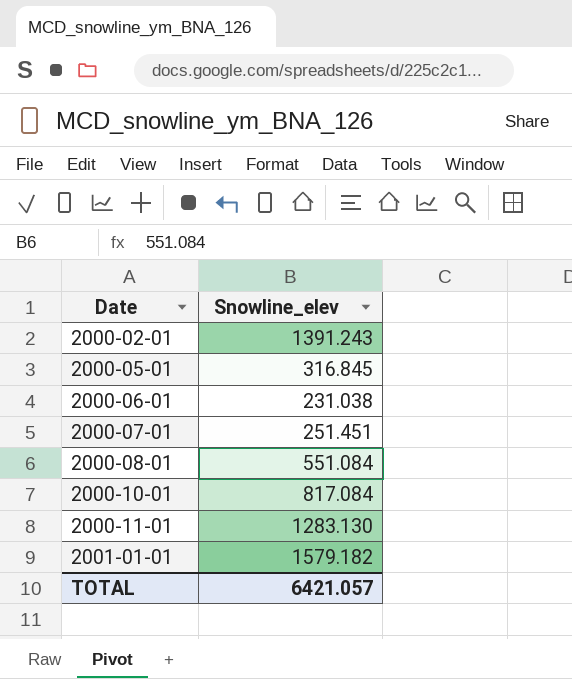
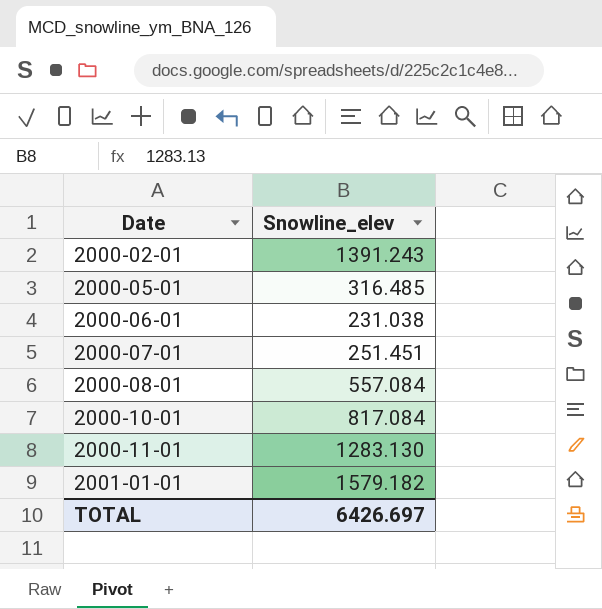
2000-05-01 | Snowline_elev: 316.845 -> 316.485
2000-08-01 | Snowline_elev: 551.084 -> 557.084
TOTAL | Snowline_elev: 6421.057 -> 6426.697

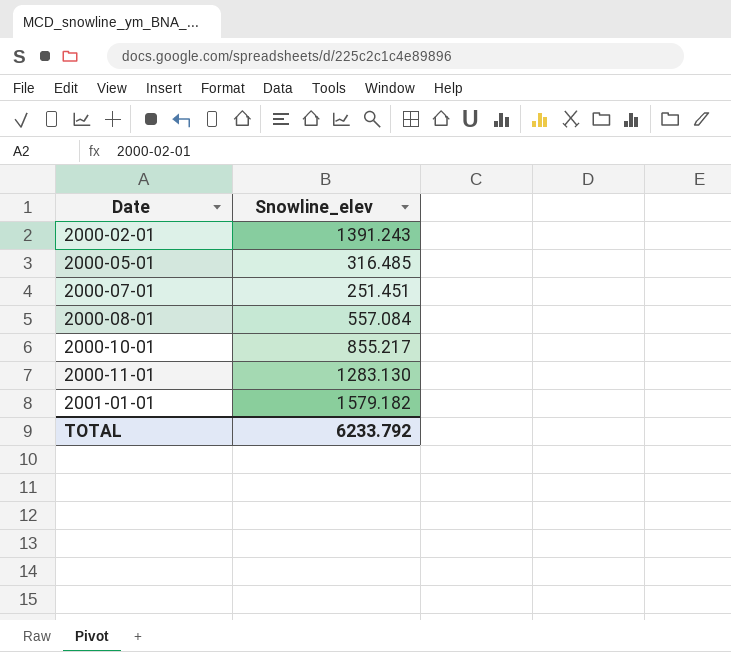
row 2000-06-01: 231.038 -> none
2000-10-01 | Snowline_elev: 817.084 -> 855.217
TOTAL | Snowline_elev: 6426.697 -> 6233.792

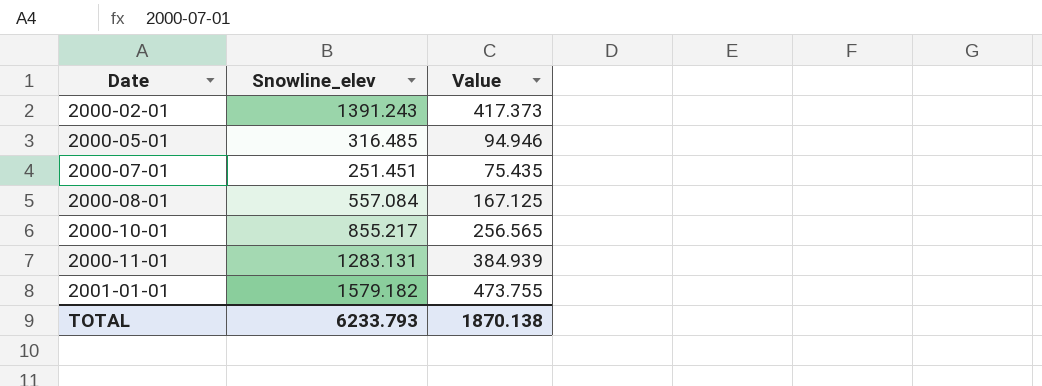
column Value | formula: none -> [Snowline_elev] * 0.3
2000-11-01 | Snowline_elev: 1283.130 -> 1283.131
TOTAL | Snowline_elev: 6233.792 -> 6233.793

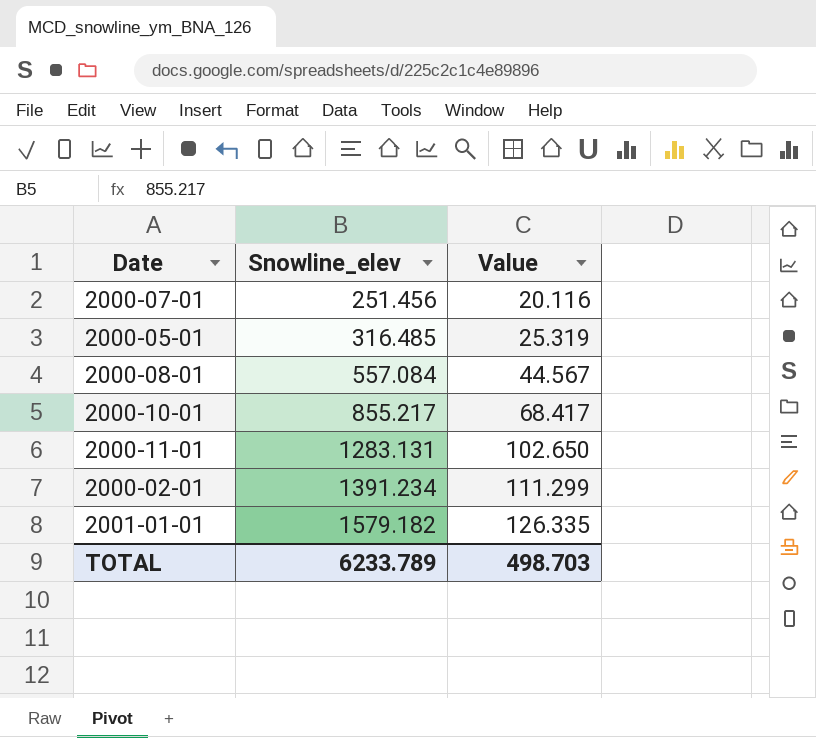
row order: Date ascending -> Snowline_elev ascending
column Value | formula: [Snowline_elev] * 0.3 -> [Snowline_elev] * 0.08
2000-07-01 | Snowline_elev: 251.451 -> 251.456
2000-02-01 | Snowline_elev: 1391.243 -> 1391.234
TOTAL | Snowline_elev: 6233.793 -> 6233.789
TOTAL | Value: 1870.138 -> 498.703

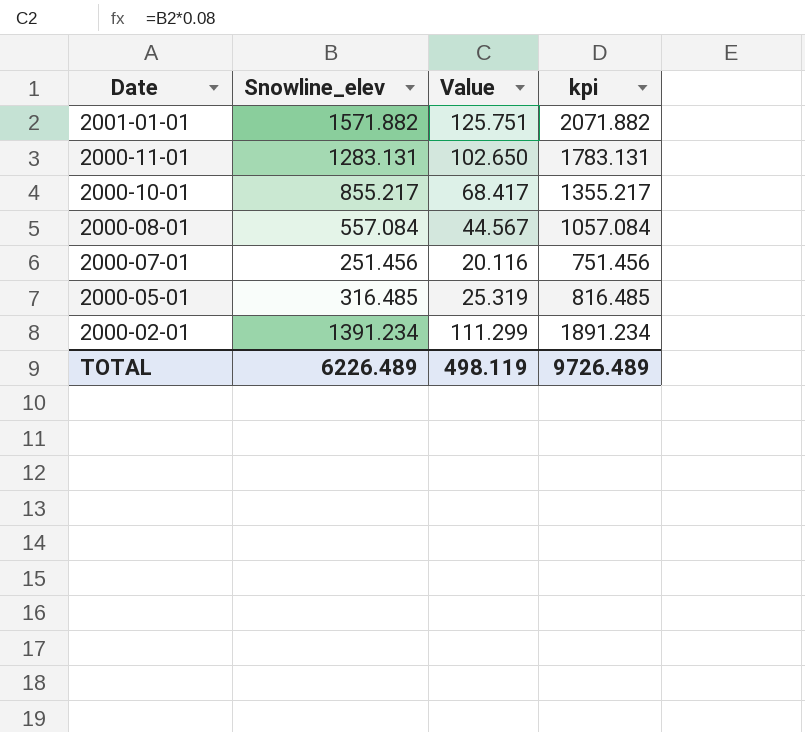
row order: Snowline_elev ascending -> Date descending
column kpi | formula: none -> [Snowline_elev] + 500
2001-01-01 | Snowline_elev: 1579.182 -> 1571.882
2001-01-01 | Value: 126.335 -> 125.751
TOTAL | Snowline_elev: 6233.789 -> 6226.489
TOTAL | Value: 498.703 -> 498.119

